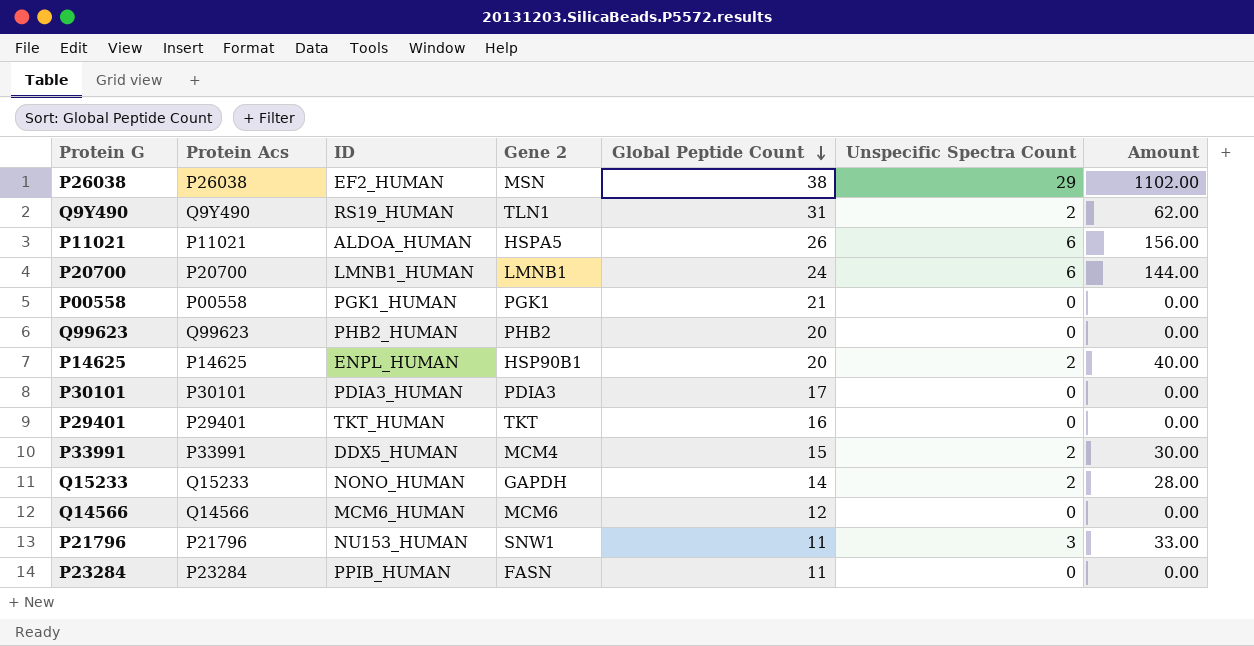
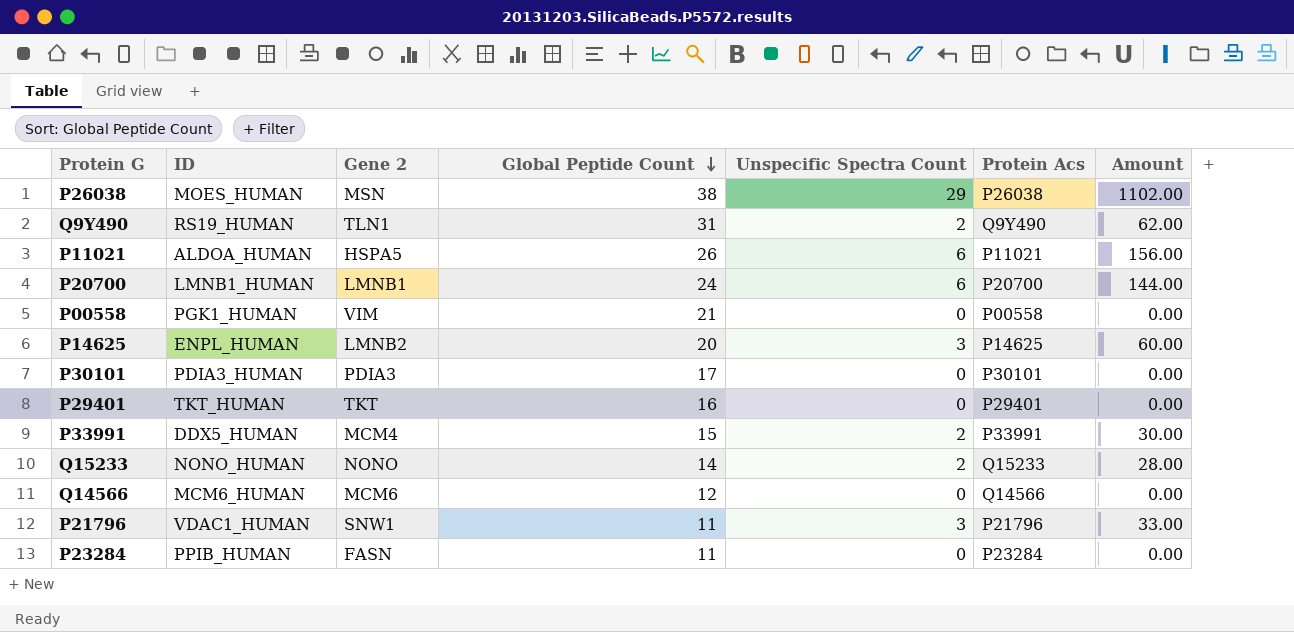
column Protein Acs | position: 2 -> 6
row Q99623: Q99623 | PHB2_HUMAN | PHB2 | 20 | 0 | 0.00 -> none
P26038 | ID: EF2_HUMAN -> MOES_HUMAN
P00558 | Gene 2: PGK1 -> VIM
P14625 | Gene 2: HSP90B1 -> LMNB2
P14625 | Unspecific Spectra Count: 2 -> 3
P14625 | Amount: 40.00 -> 60.00
Q15233 | Gene 2: GAPDH -> NONO
P21796 | ID: NU153_HUMAN -> VDAC1_HUMAN

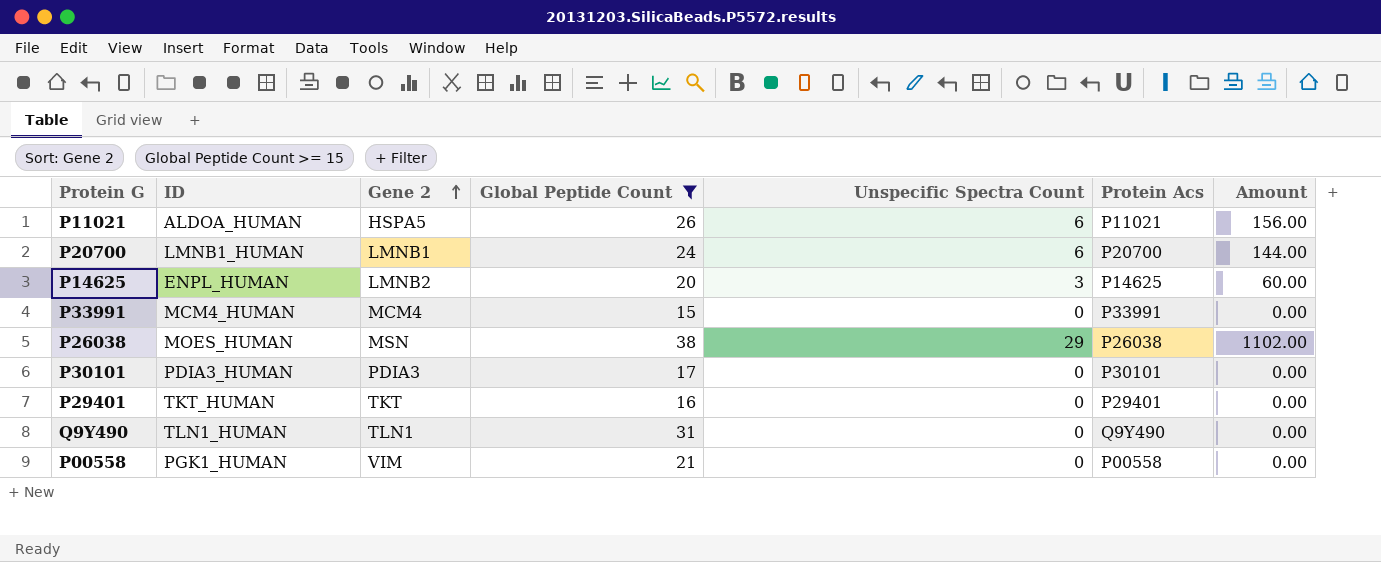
filter: none -> Global Peptide Count >= 15
row order: Global Peptide Count descending -> Gene 2 ascending
P33991 | ID: DDX5_HUMAN -> MCM4_HUMAN
P33991 | Unspecific Spectra Count: 2 -> 0
P33991 | Amount: 30.00 -> 0.00
Q9Y490 | ID: RS19_HUMAN -> TLN1_HUMAN
Q9Y490 | Unspecific Spectra Count: 2 -> 0
Q9Y490 | Amount: 62.00 -> 0.00

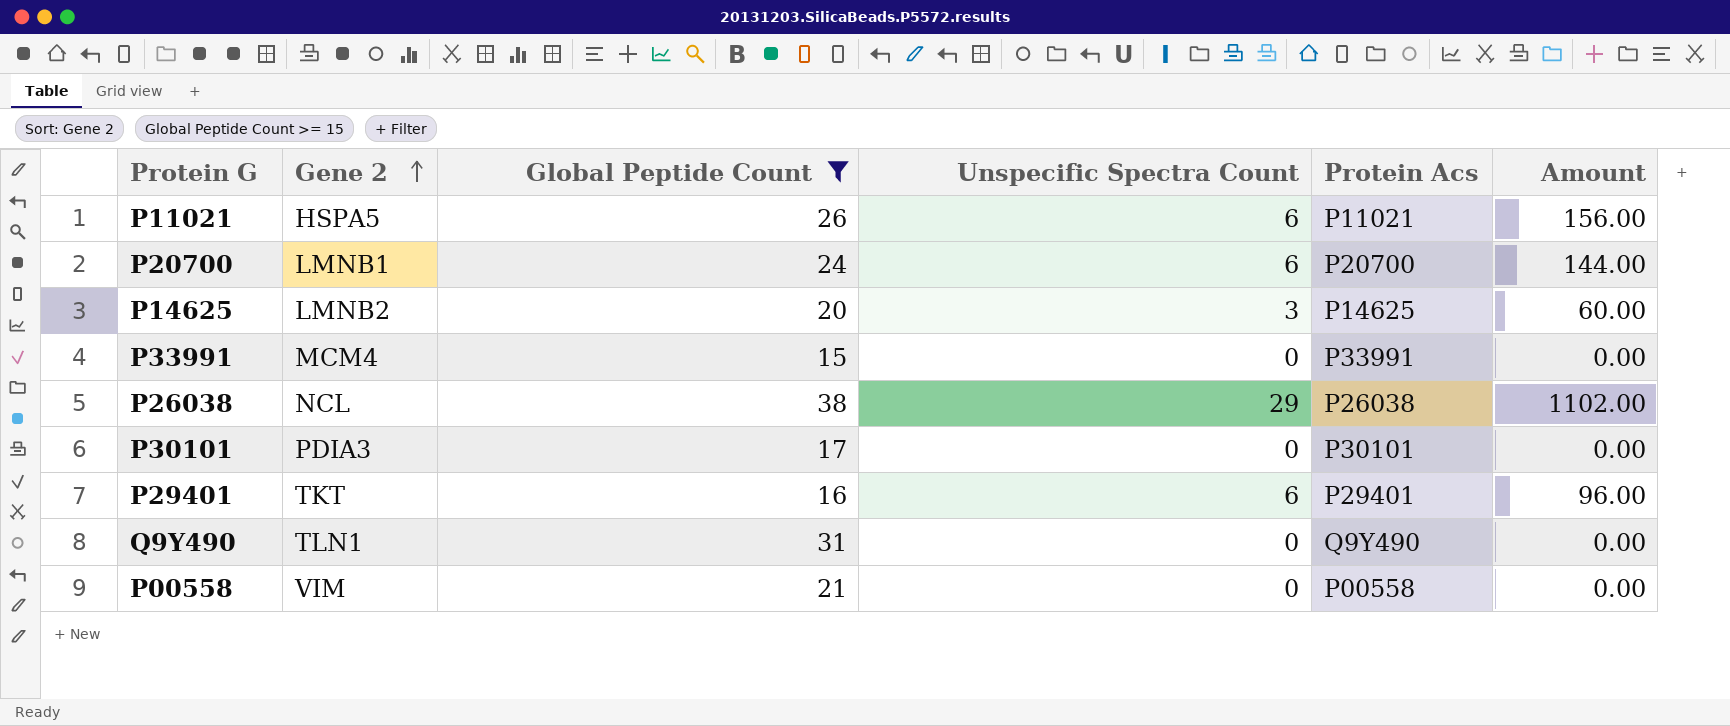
column ID | position: 2 -> none
P26038 | Gene 2: MSN -> NCL
P29401 | Unspecific Spectra Count: 0 -> 6
P29401 | Amount: 0.00 -> 96.00

